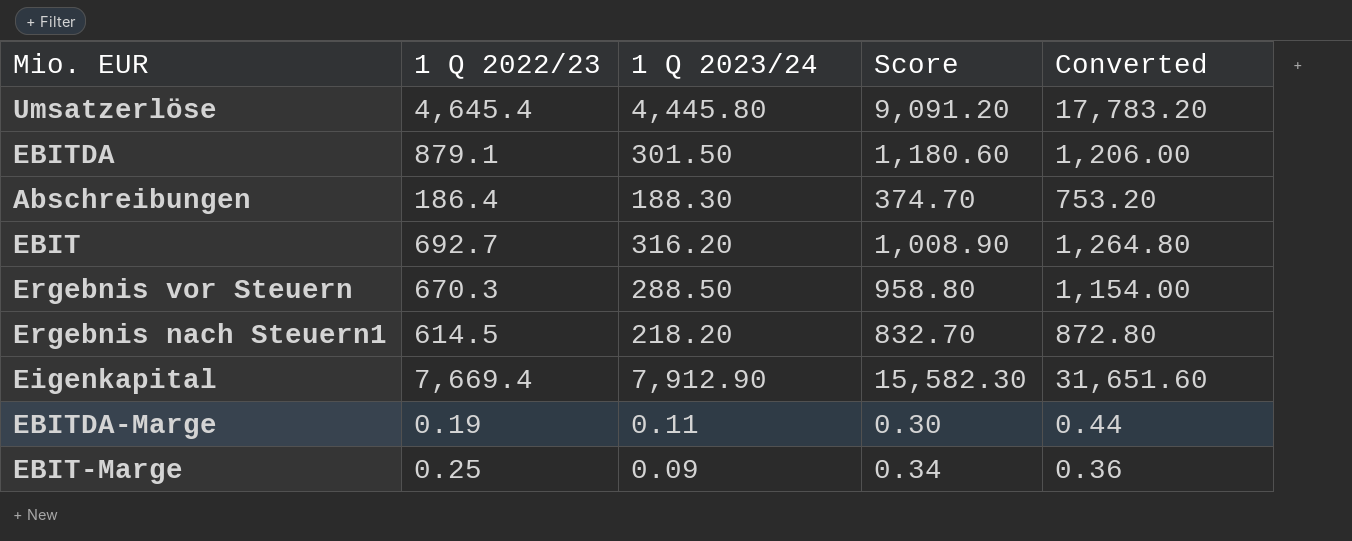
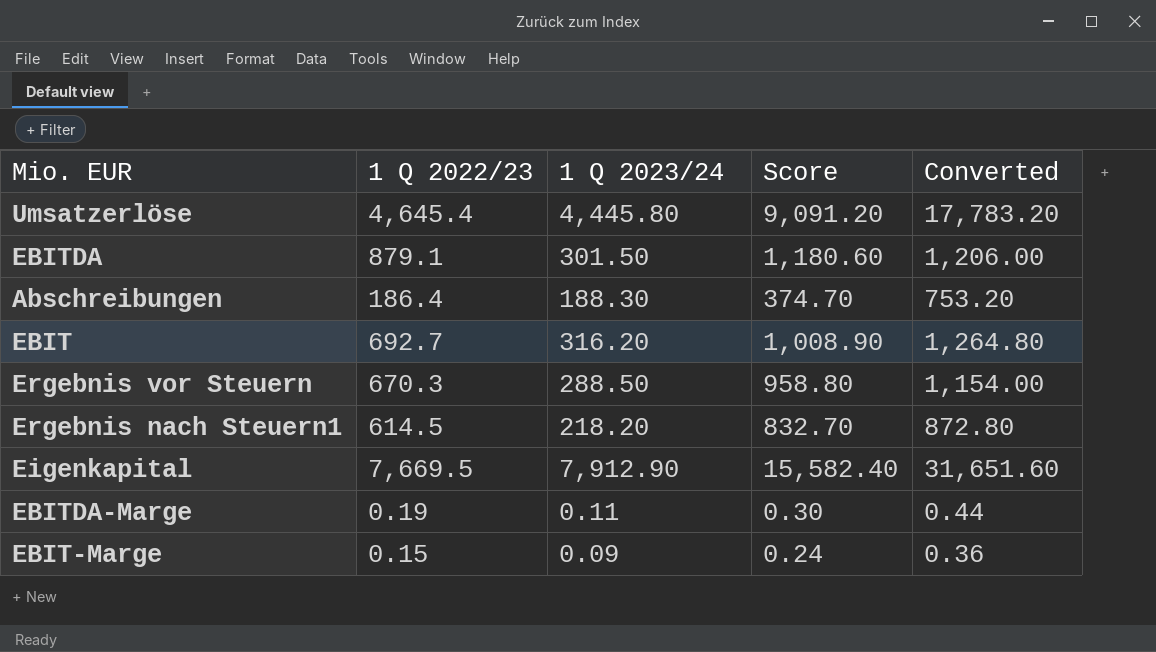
Eigenkapital | 1 Q 2022/23: 7,669.4 -> 7,669.5
Eigenkapital | Score: 15,582.30 -> 15,582.40
EBIT-Marge | 1 Q 2022/23: 0.25 -> 0.15
EBIT-Marge | Score: 0.34 -> 0.24

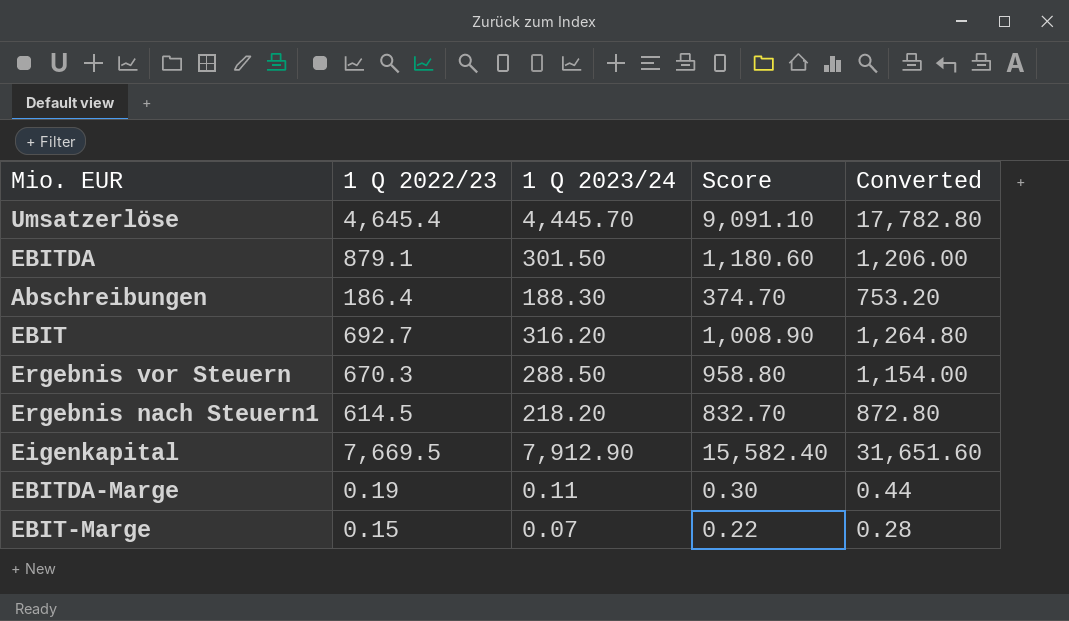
Umsatzerlöse | 1 Q 2023/24: 4,445.80 -> 4,445.70
Umsatzerlöse | Score: 9,091.20 -> 9,091.10
Umsatzerlöse | Converted: 17,783.20 -> 17,782.80
EBIT-Marge | 1 Q 2023/24: 0.09 -> 0.07
EBIT-Marge | Score: 0.24 -> 0.22
EBIT-Marge | Converted: 0.36 -> 0.28

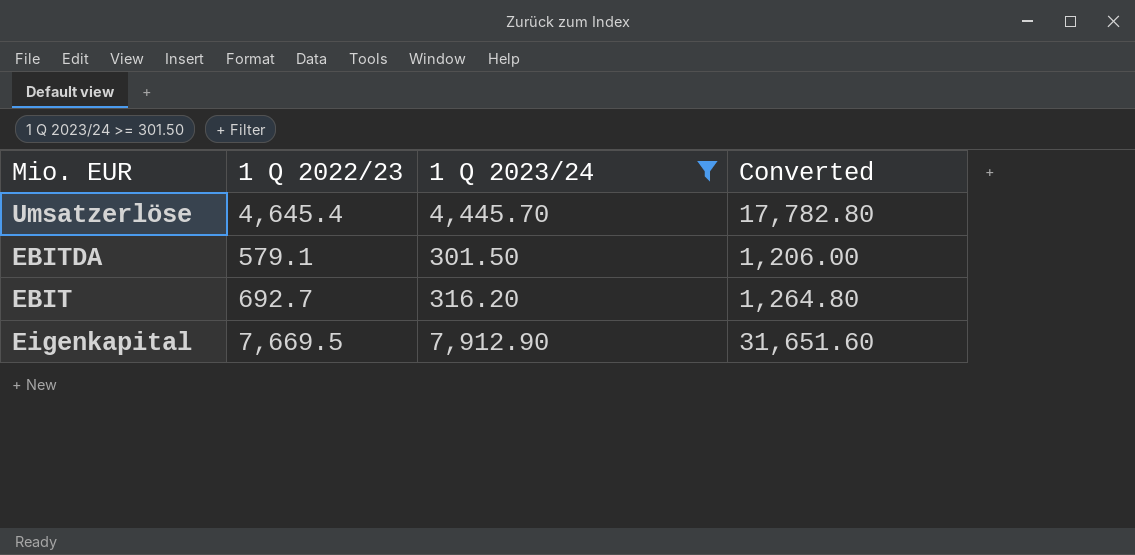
filter: none -> 1 Q 2023/24 >= 301.50
column Score | formula: [1 Q 2022/23] + [1 Q 2023/24] -> none
EBITDA | 1 Q 2022/23: 879.1 -> 579.1

